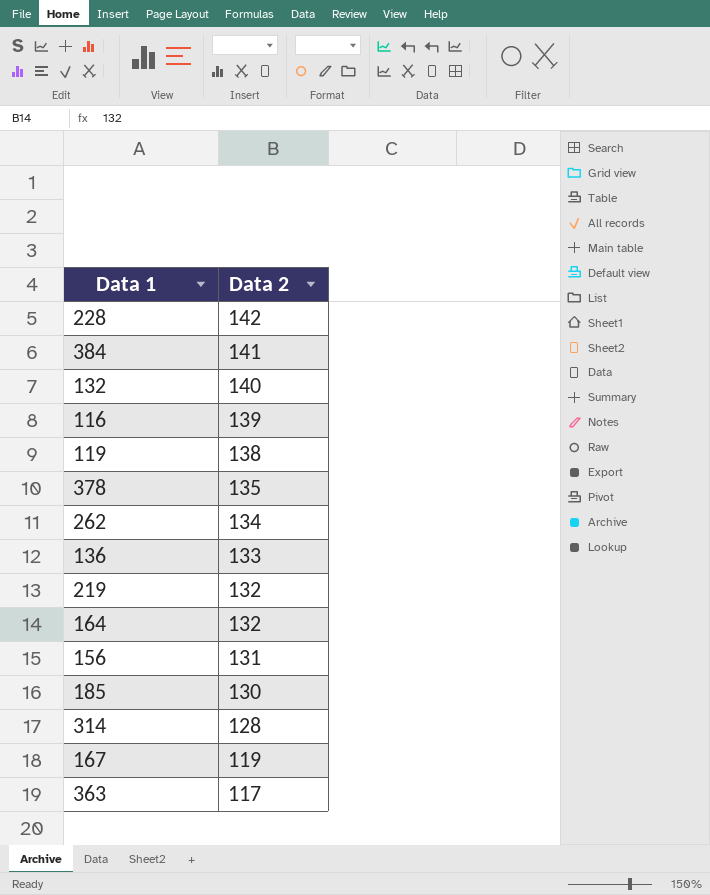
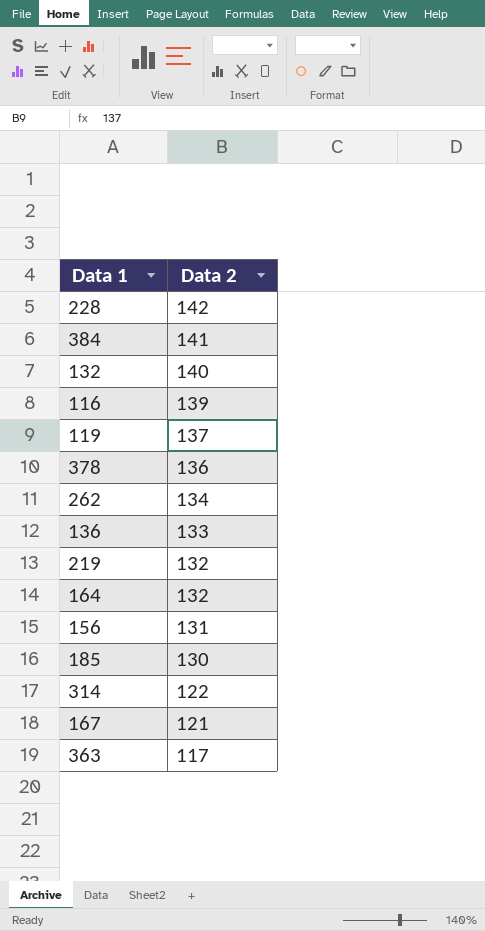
119 | Data 2: 138 -> 137
378 | Data 2: 135 -> 136
314 | Data 2: 128 -> 122
167 | Data 2: 119 -> 121

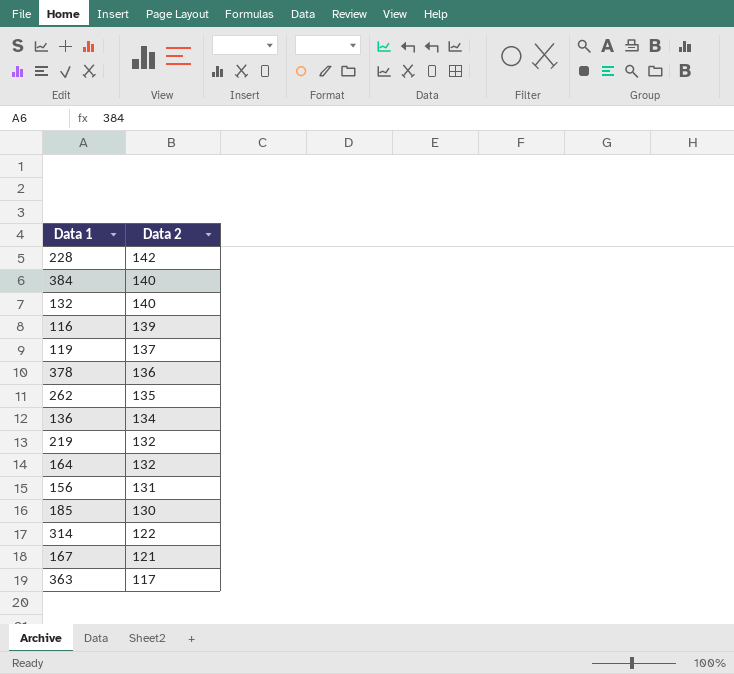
384 | Data 2: 141 -> 140
262 | Data 2: 134 -> 135
136 | Data 2: 133 -> 134

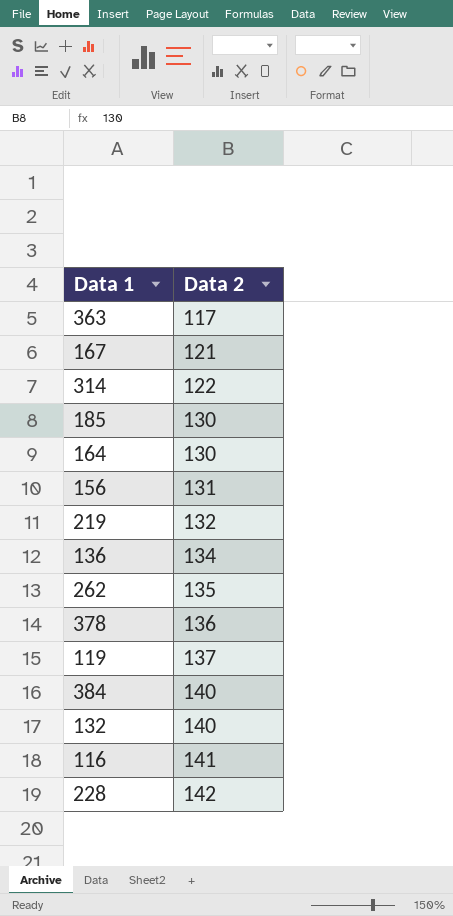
row order: Data 2 descending -> Data 2 ascending
164 | Data 2: 132 -> 130
116 | Data 2: 139 -> 141

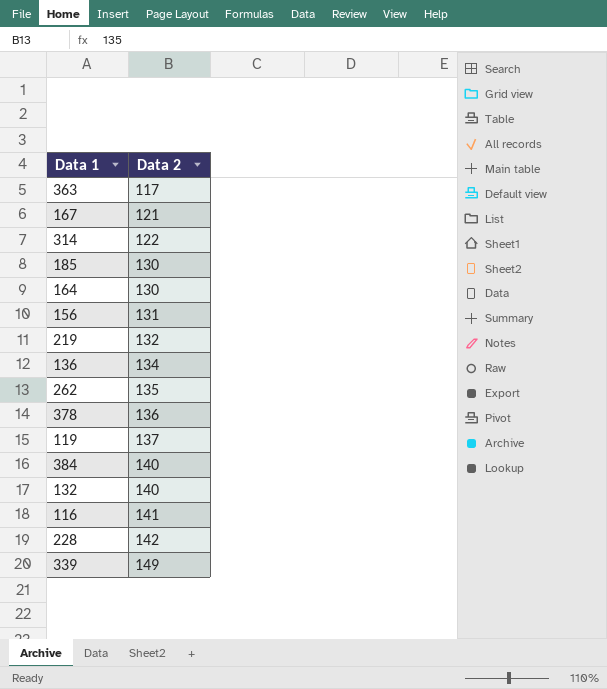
row 339: none -> 149

